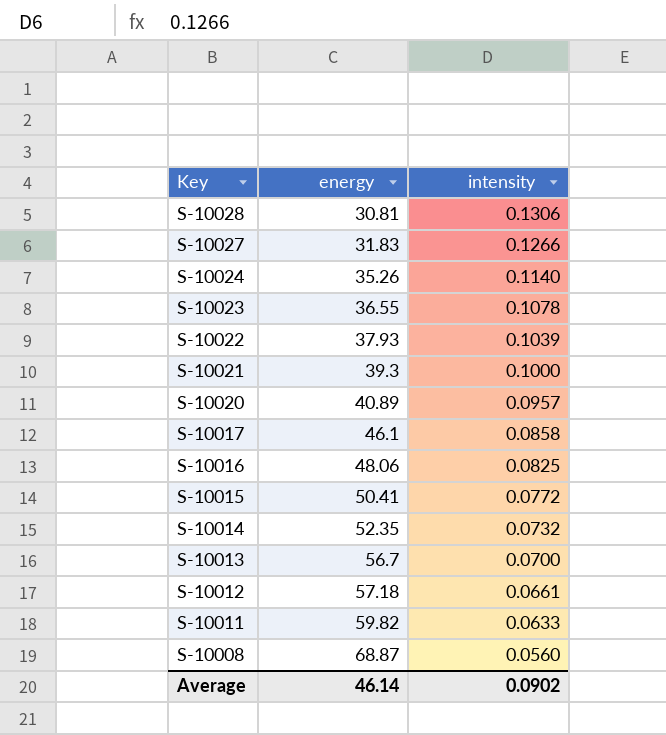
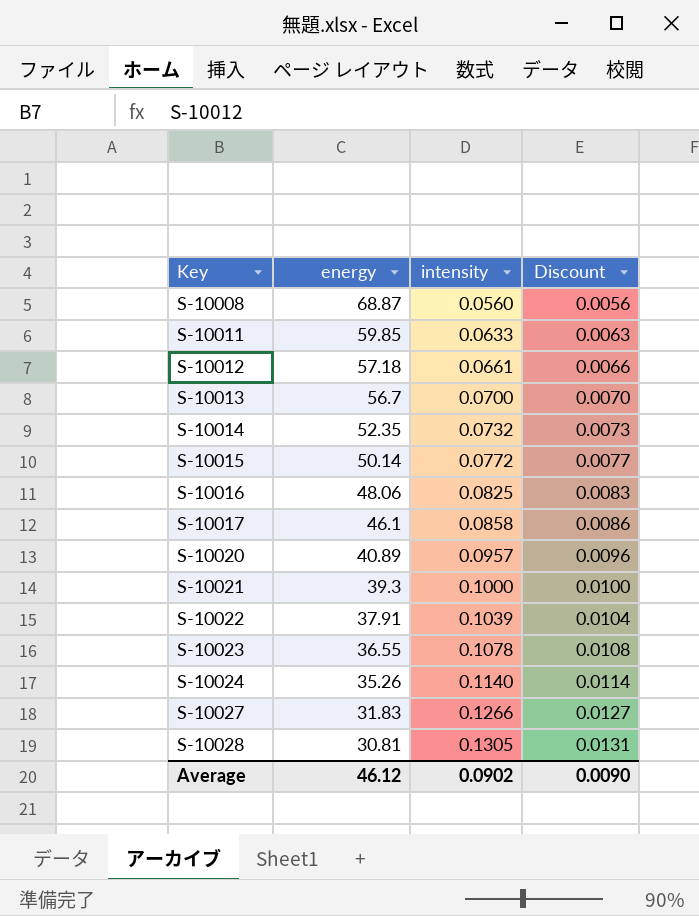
row order: Key descending -> Key ascending
column Discount | formula: none -> [intensity] * 0.1
S-10011 | energy: 59.82 -> 59.85
S-10015 | energy: 50.41 -> 50.14
S-10022 | energy: 37.93 -> 37.91
S-10028 | intensity: 0.1306 -> 0.1305
Average | energy: 46.14 -> 46.12

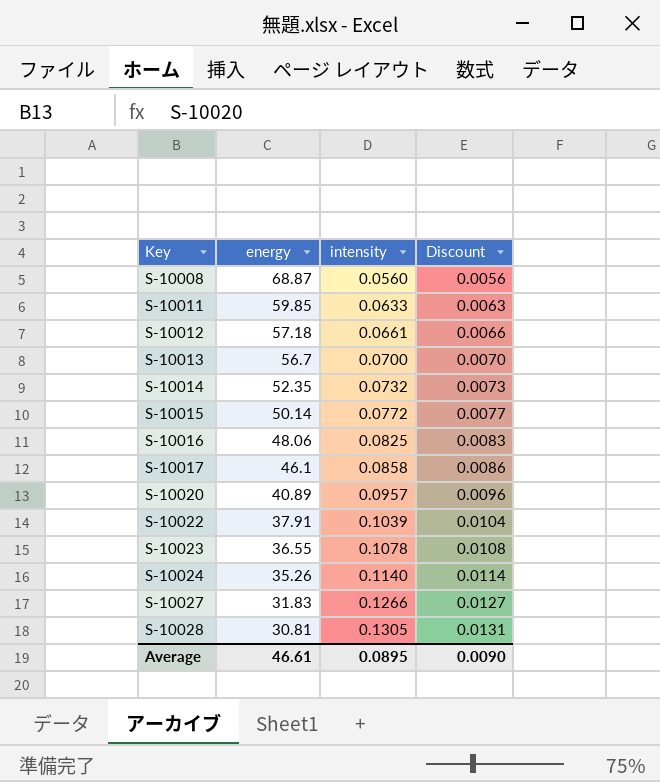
row S-10021: 39.3 | 0.1000 | 0.0100 -> none
Average | energy: 46.12 -> 46.61
Average | intensity: 0.0902 -> 0.0895

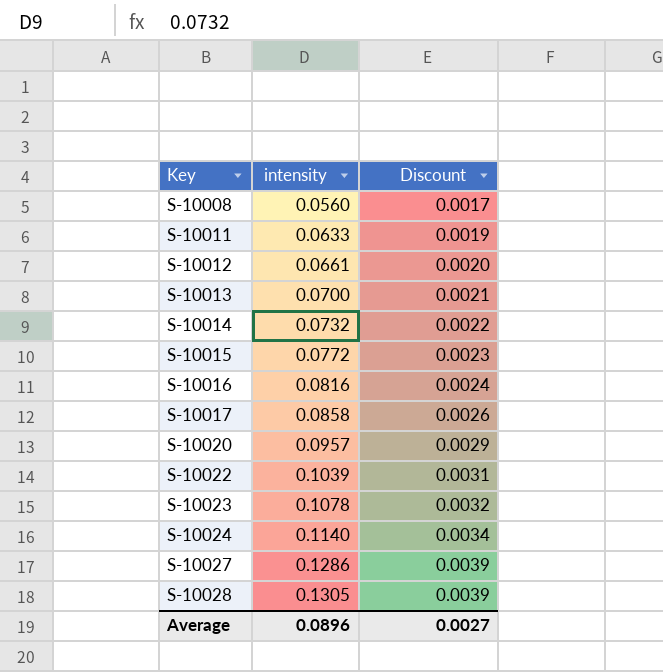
column energy | position: 2 -> none
column Discount | formula: [intensity] * 0.1 -> [intensity] * 0.03
S-10016 | intensity: 0.0825 -> 0.0816
S-10027 | intensity: 0.1266 -> 0.1286
Average | intensity: 0.0895 -> 0.0896
Average | Discount: 0.0090 -> 0.0027

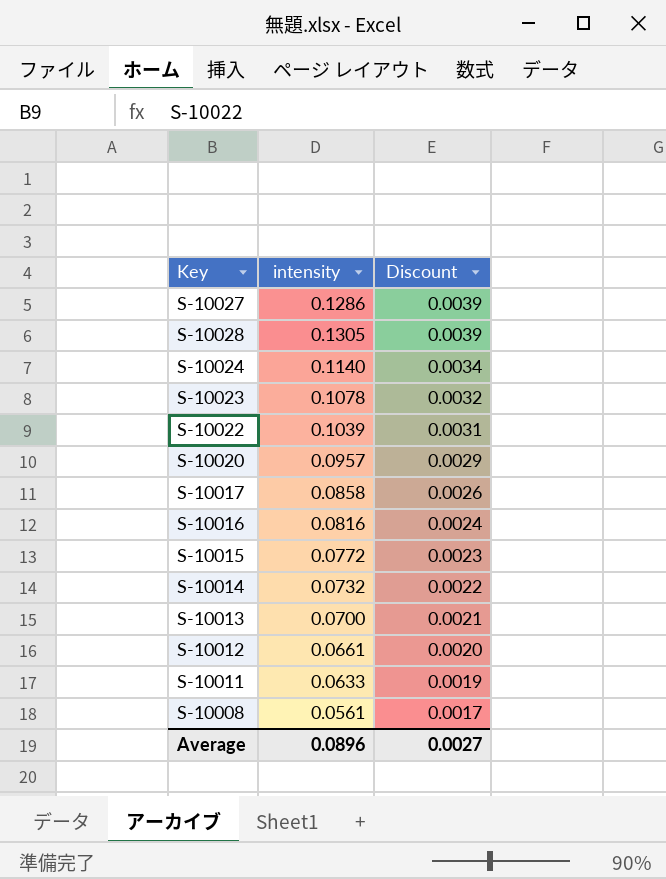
row order: Key ascending -> Discount descending
S-10008 | intensity: 0.0560 -> 0.0561

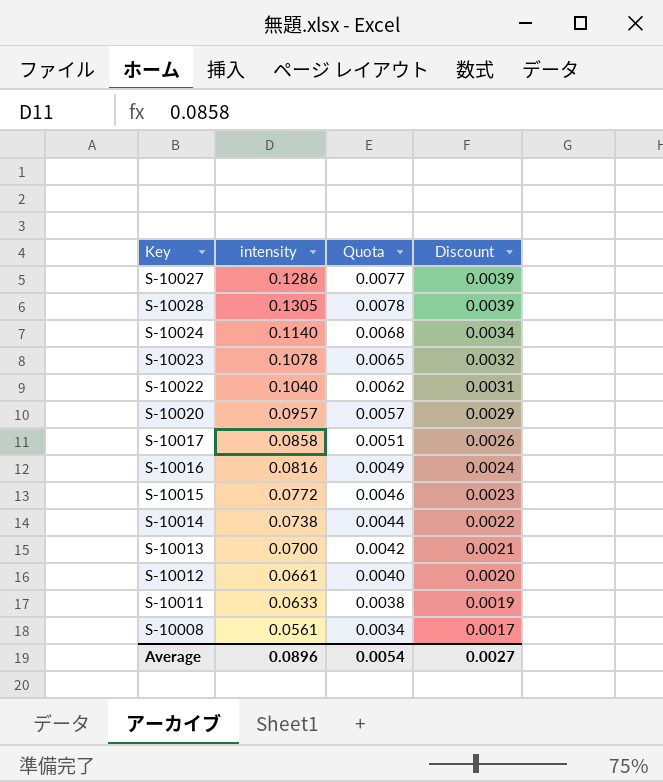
column Quota | formula: none -> [intensity] * 0.06
S-10022 | intensity: 0.1039 -> 0.1040
S-10014 | intensity: 0.0732 -> 0.0738

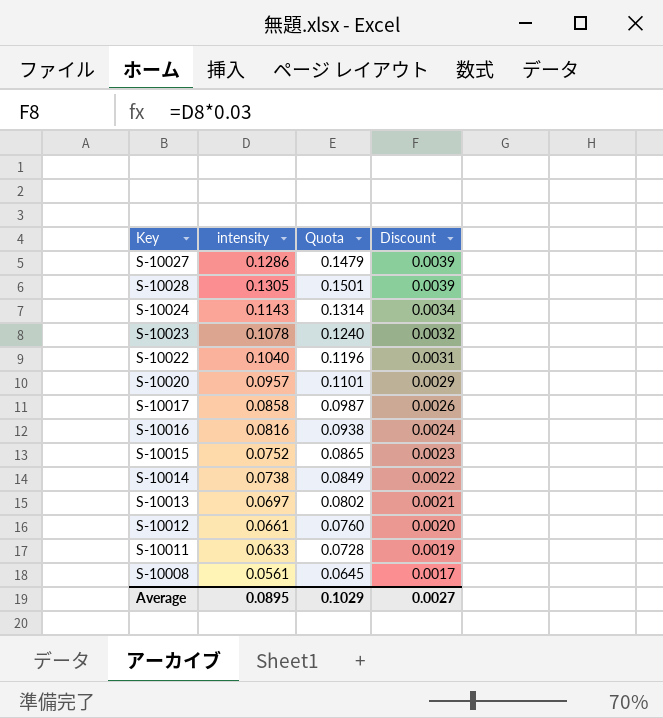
column Quota | formula: [intensity] * 0.06 -> [intensity] * 1.15
S-10024 | intensity: 0.1140 -> 0.1143
S-10015 | intensity: 0.0772 -> 0.0752
S-10013 | intensity: 0.0700 -> 0.0697
Average | intensity: 0.0896 -> 0.0895
Average | Quota: 0.0054 -> 0.1029

